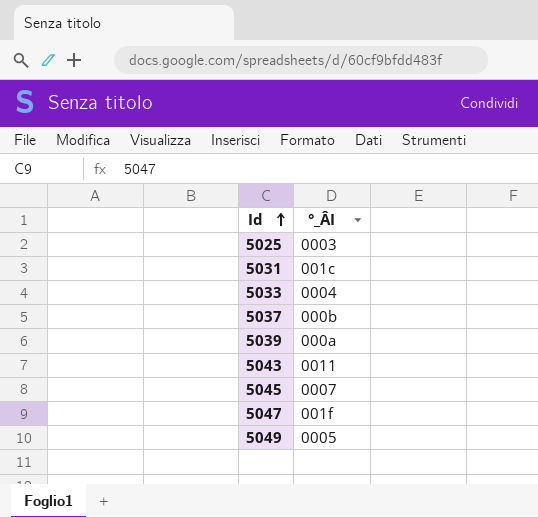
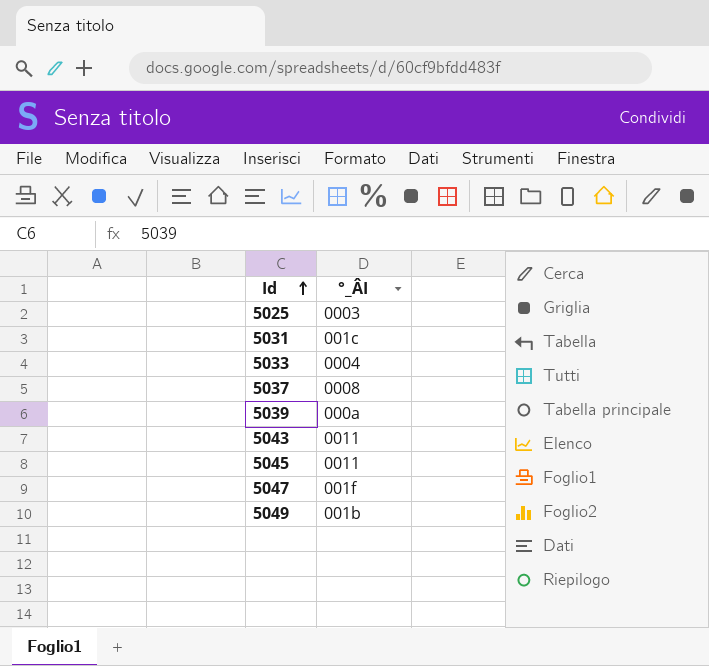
5037 | °_ÂI: 000b -> 0008
5045 | °_ÂI: 0007 -> 0011
5049 | °_ÂI: 0005 -> 001b

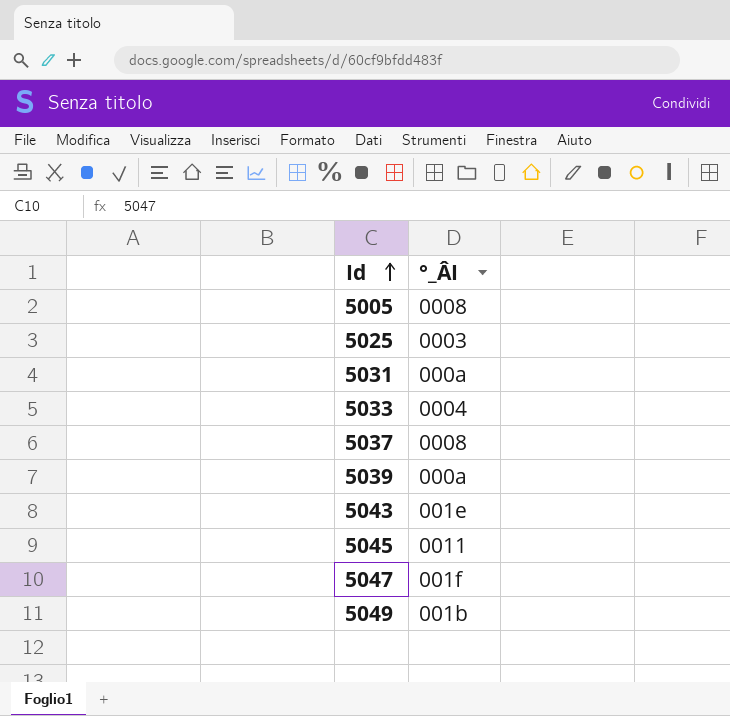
row 5005: none -> 0008
5031 | °_ÂI: 001c -> 000a
5043 | °_ÂI: 0011 -> 001e

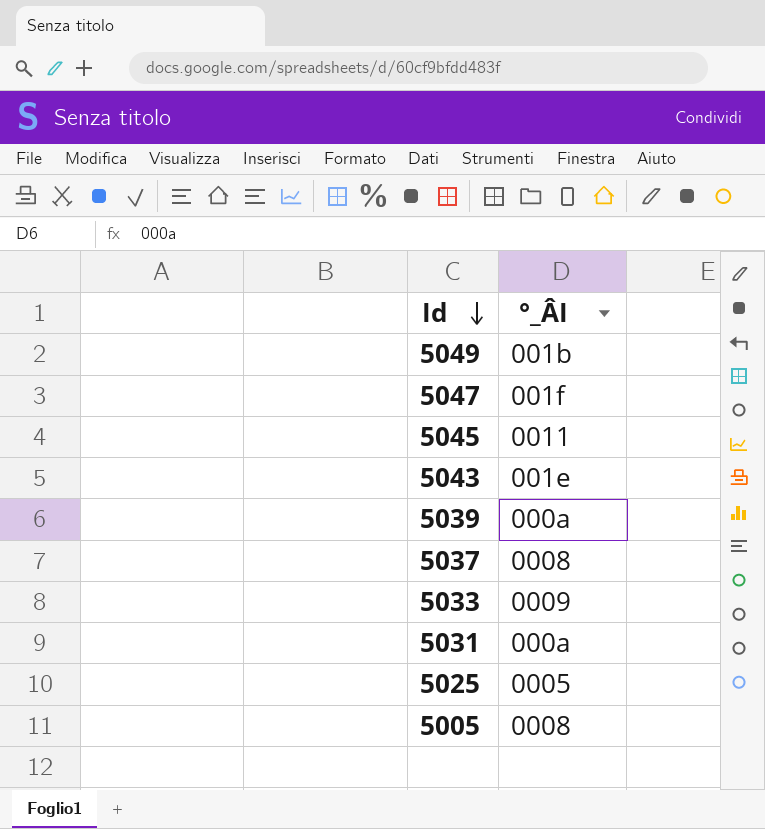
row order: Id ascending -> Id descending
5033 | °_ÂI: 0004 -> 0009
5025 | °_ÂI: 0003 -> 0005

